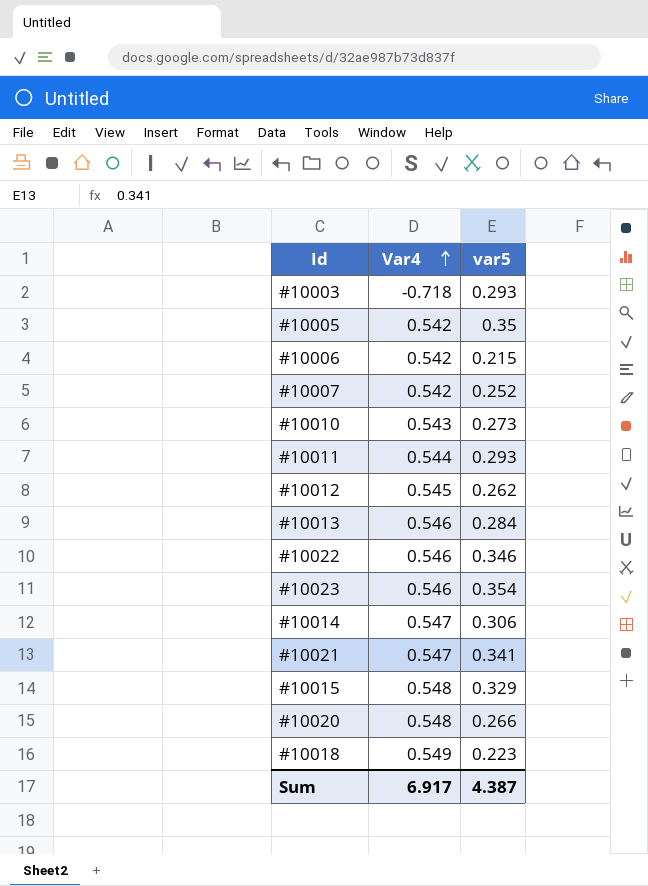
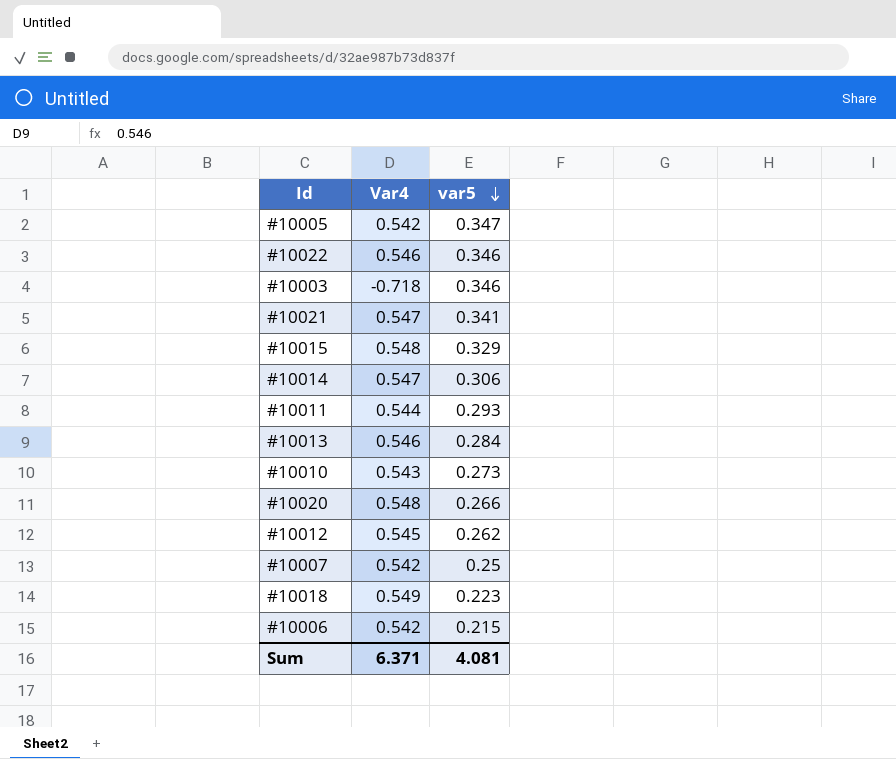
row order: Var4 ascending -> var5 descending
row #10023: 0.546 | 0.354 -> none
#10005 | var5: 0.35 -> 0.347
#10003 | var5: 0.293 -> 0.346
#10007 | var5: 0.252 -> 0.25
Sum | Var4: 6.917 -> 6.371
Sum | var5: 4.387 -> 4.081

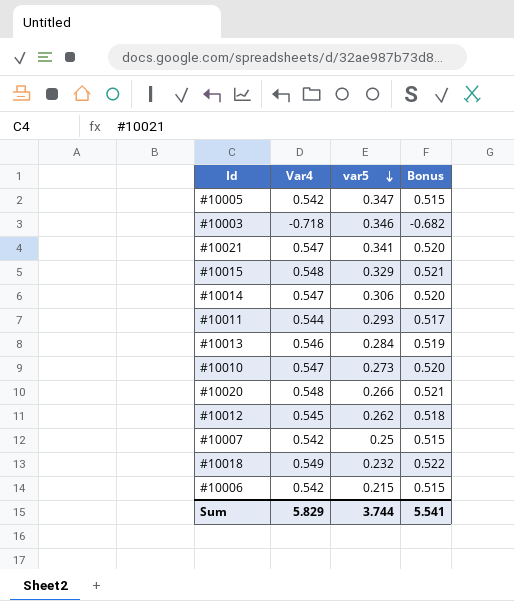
column Bonus | formula: none -> [Var4] * 0.95
row #10022: 0.546 | 0.346 -> none
#10010 | Var4: 0.543 -> 0.547
#10018 | var5: 0.223 -> 0.232
Sum | Var4: 6.371 -> 5.829
Sum | var5: 4.081 -> 3.744

